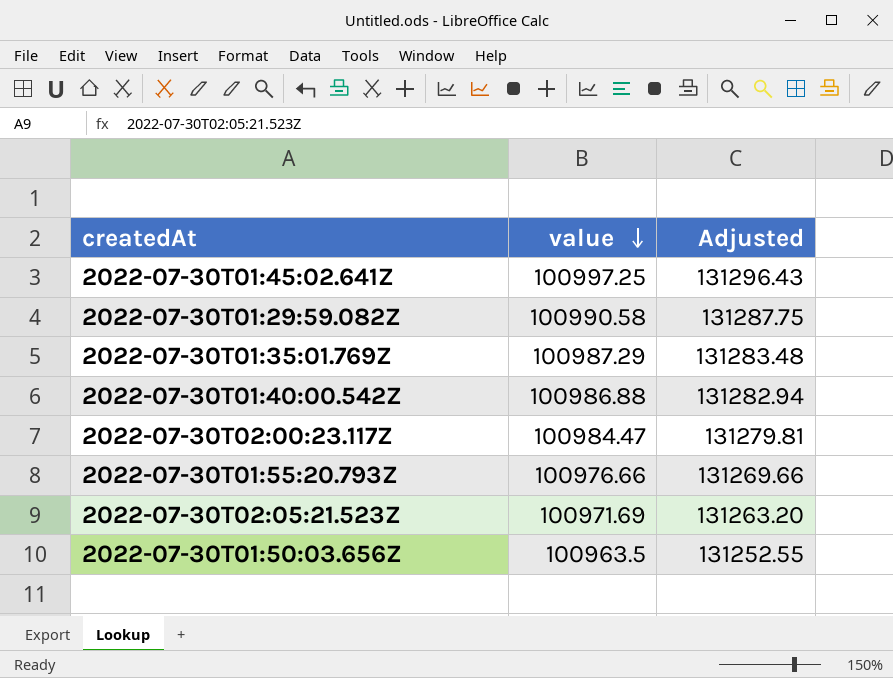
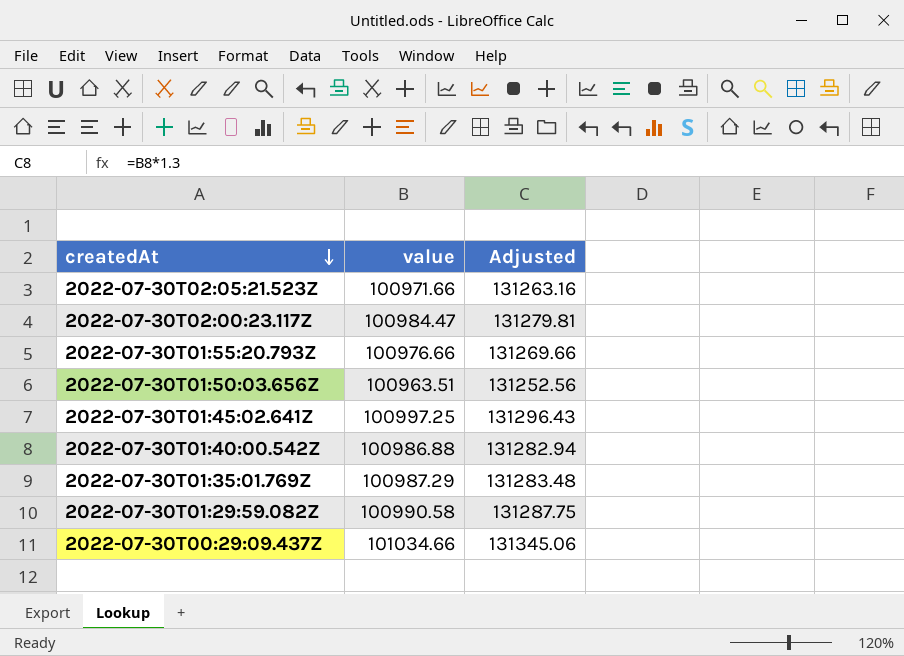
row order: value descending -> createdAt descending
2022-07-30T02:05:21.523Z | value: 100971.69 -> 100971.66
2022-07-30T02:05:21.523Z | Adjusted: 131263.20 -> 131263.16
2022-07-30T01:50:03.656Z | value: 100963.5 -> 100963.51
2022-07-30T01:50:03.656Z | Adjusted: 131252.55 -> 131252.56
row 2022-07-30T00:29:09.437Z: none -> 101034.66 | 131345.06

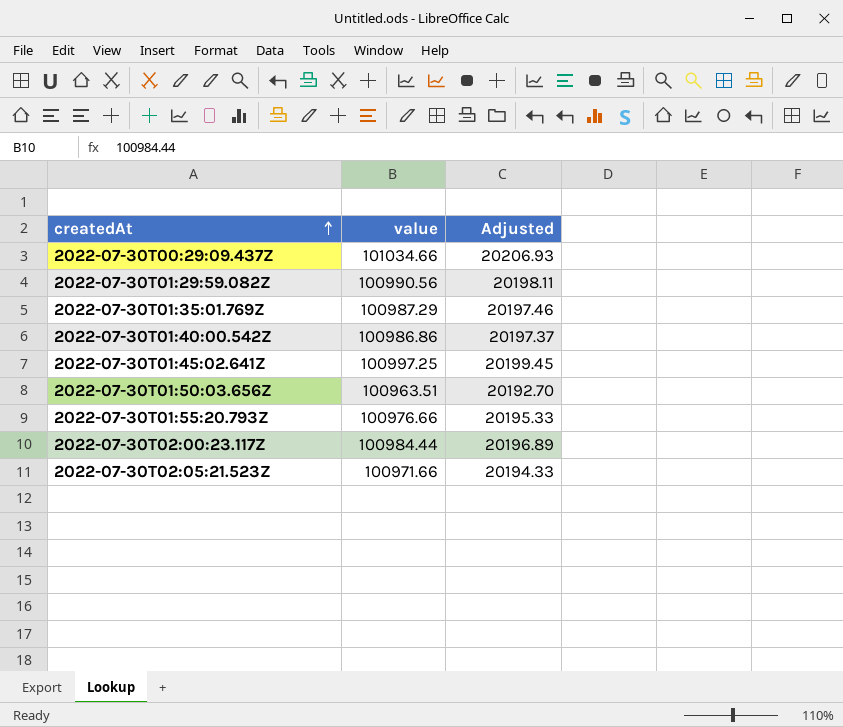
row order: createdAt descending -> createdAt ascending
column Adjusted | formula: [value] * 1.3 -> [value] * 0.2
2022-07-30T01:29:59.082Z | value: 100990.58 -> 100990.56
2022-07-30T01:40:00.542Z | value: 100986.88 -> 100986.86
2022-07-30T02:00:23.117Z | value: 100984.47 -> 100984.44

